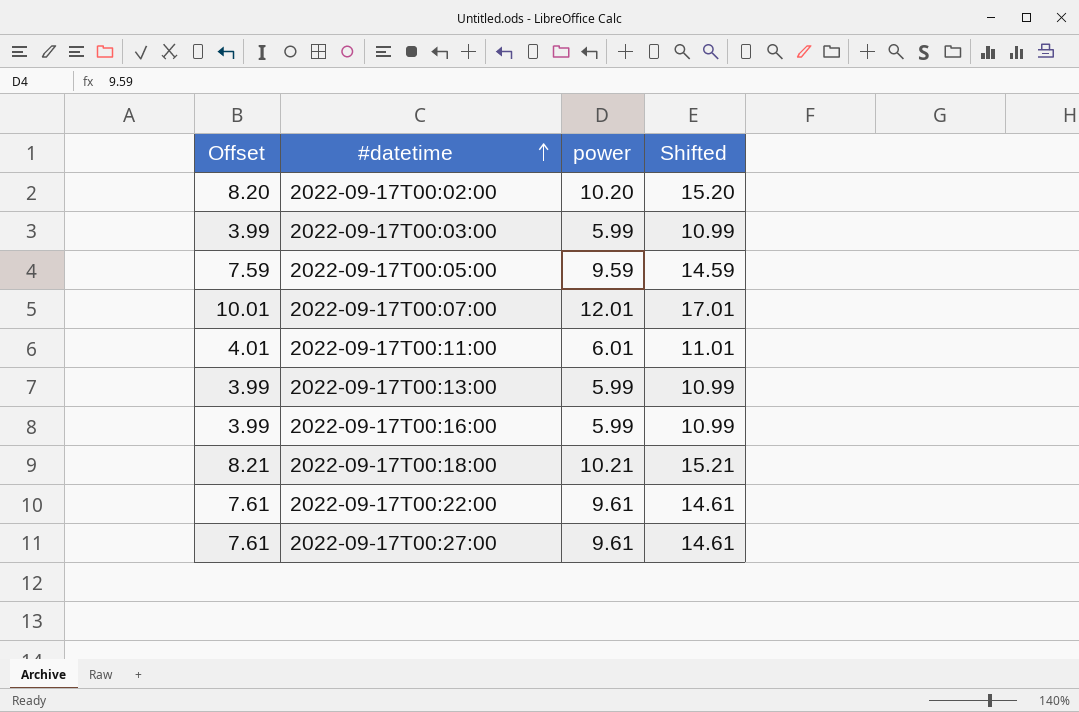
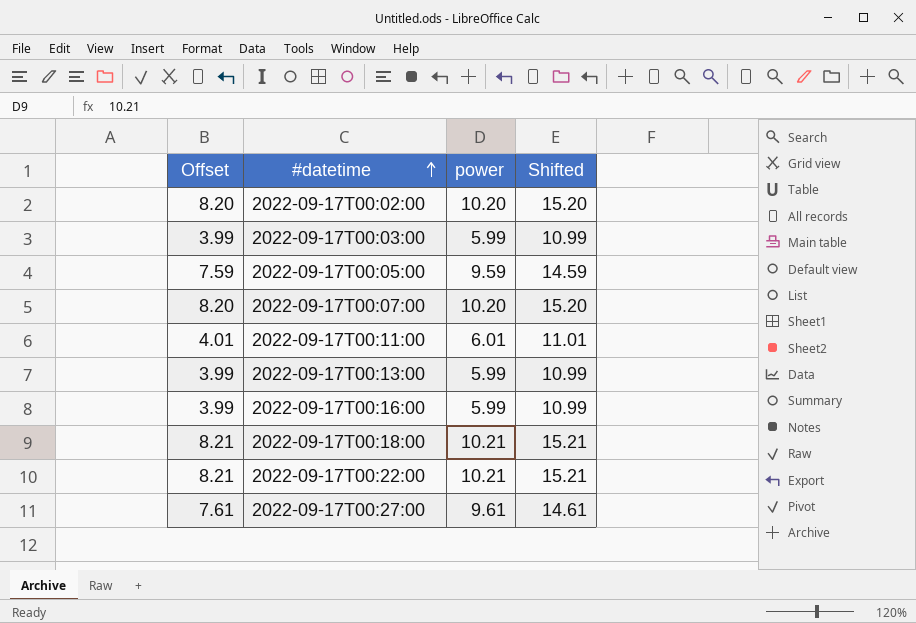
2022-09-17T00:07:00 | Offset: 10.01 -> 8.20
2022-09-17T00:07:00 | power: 12.01 -> 10.20
2022-09-17T00:07:00 | Shifted: 17.01 -> 15.20
2022-09-17T00:22:00 | Offset: 7.61 -> 8.21
2022-09-17T00:22:00 | power: 9.61 -> 10.21
2022-09-17T00:22:00 | Shifted: 14.61 -> 15.21

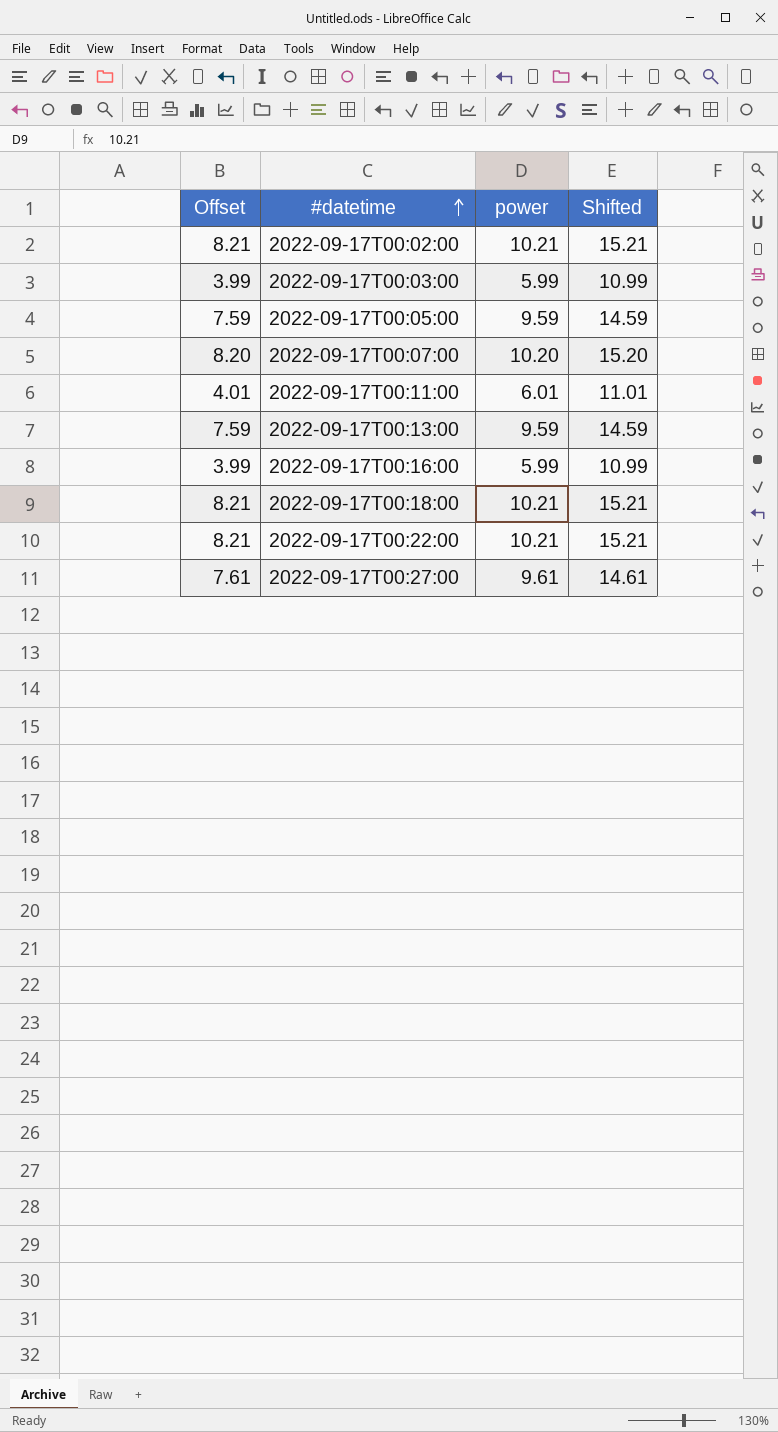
2022-09-17T00:02:00 | Offset: 8.20 -> 8.21
2022-09-17T00:02:00 | power: 10.20 -> 10.21
2022-09-17T00:02:00 | Shifted: 15.20 -> 15.21
2022-09-17T00:13:00 | Offset: 3.99 -> 7.59
2022-09-17T00:13:00 | power: 5.99 -> 9.59
2022-09-17T00:13:00 | Shifted: 10.99 -> 14.59

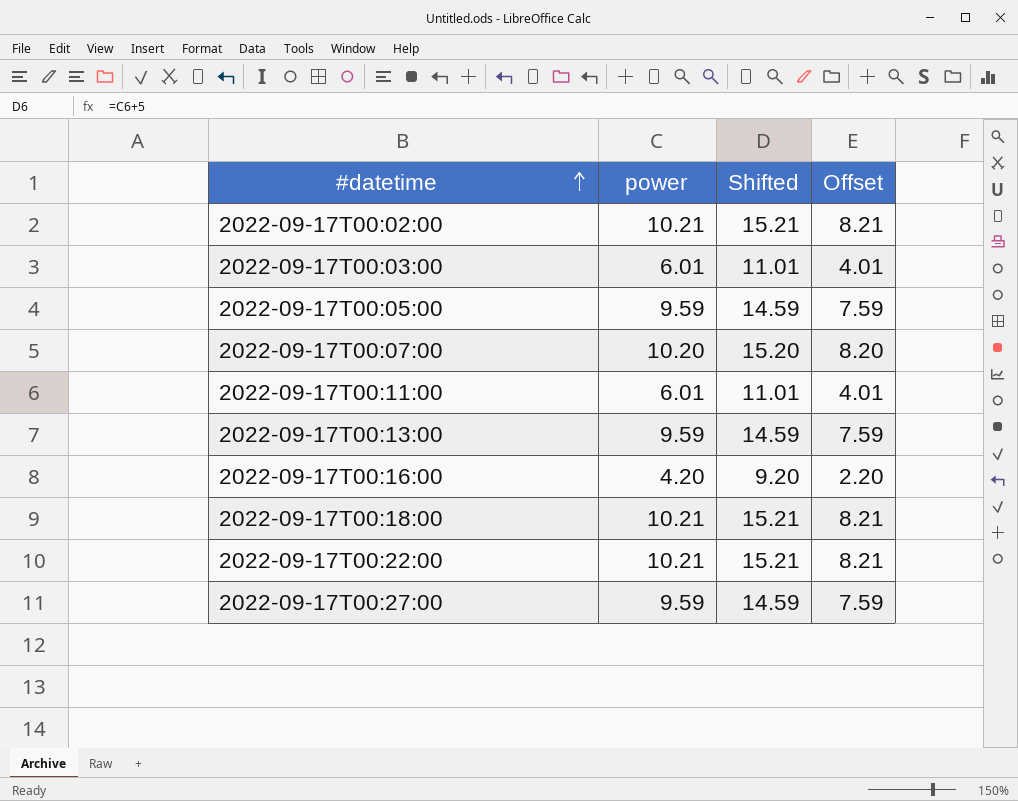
column Offset | position: 1 -> 4
2022-09-17T00:03:00 | power: 5.99 -> 6.01
2022-09-17T00:03:00 | Shifted: 10.99 -> 11.01
2022-09-17T00:03:00 | Offset: 3.99 -> 4.01
2022-09-17T00:16:00 | power: 5.99 -> 4.20
2022-09-17T00:16:00 | Shifted: 10.99 -> 9.20
2022-09-17T00:16:00 | Offset: 3.99 -> 2.20
2022-09-17T00:27:00 | power: 9.61 -> 9.59
2022-09-17T00:27:00 | Shifted: 14.61 -> 14.59
2022-09-17T00:27:00 | Offset: 7.61 -> 7.59

